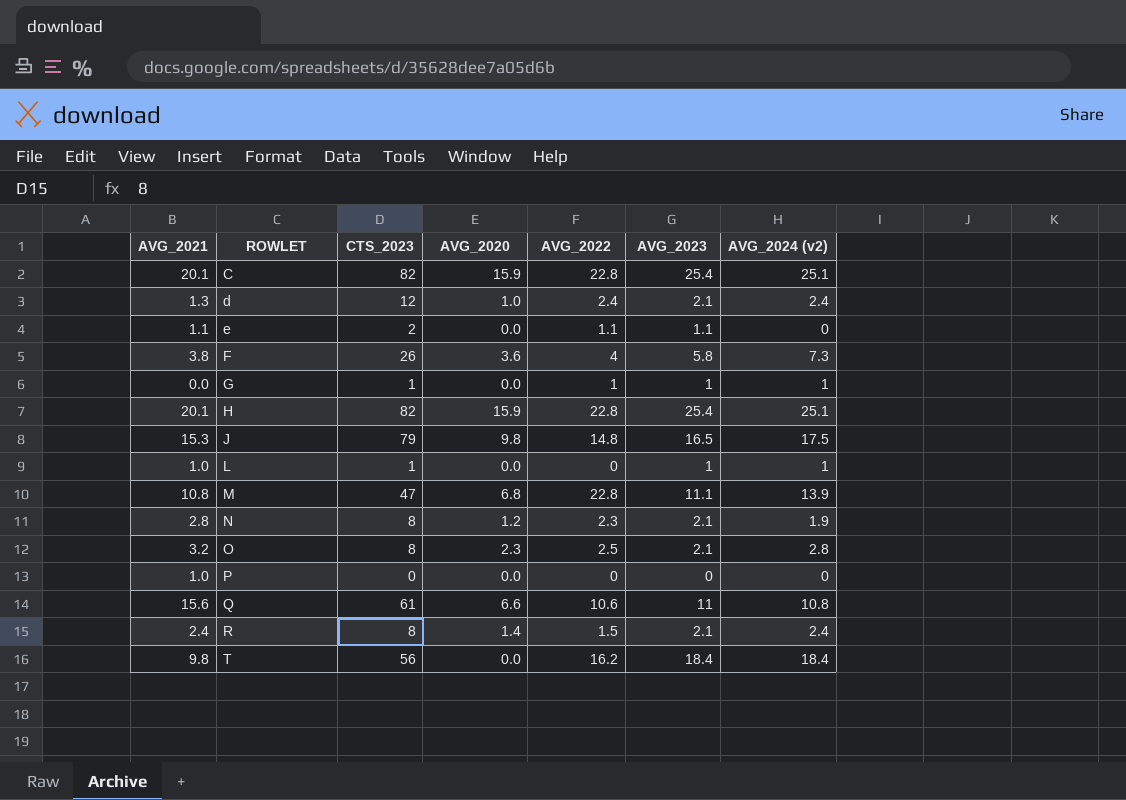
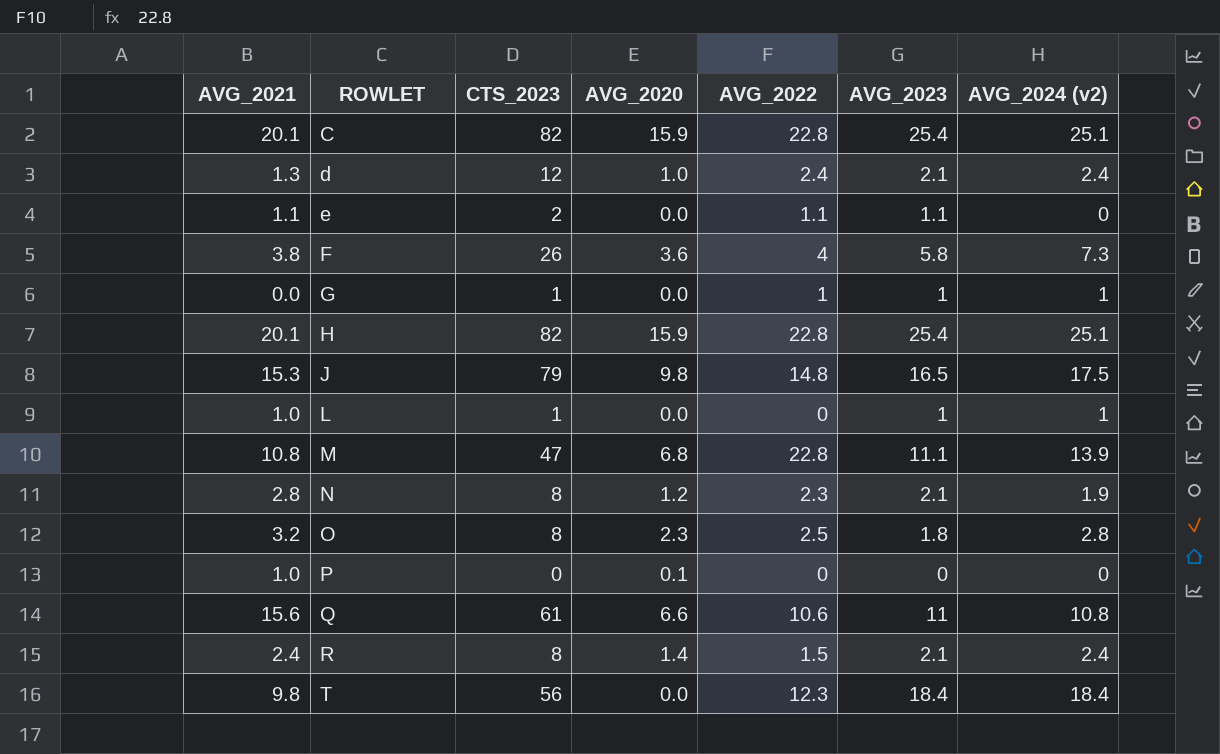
O | AVG_2023: 2.1 -> 1.8
P | AVG_2020: 0.0 -> 0.1
T | AVG_2022: 16.2 -> 12.3

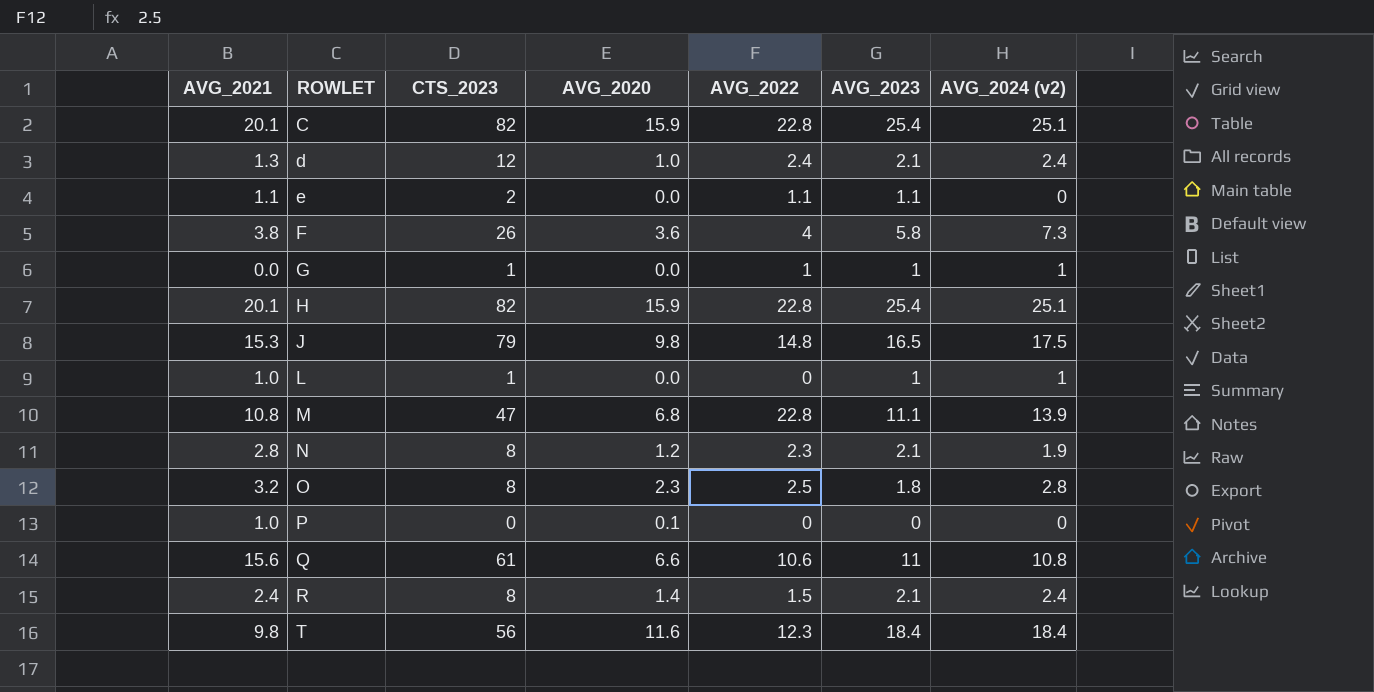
T | AVG_2020: 0.0 -> 11.6

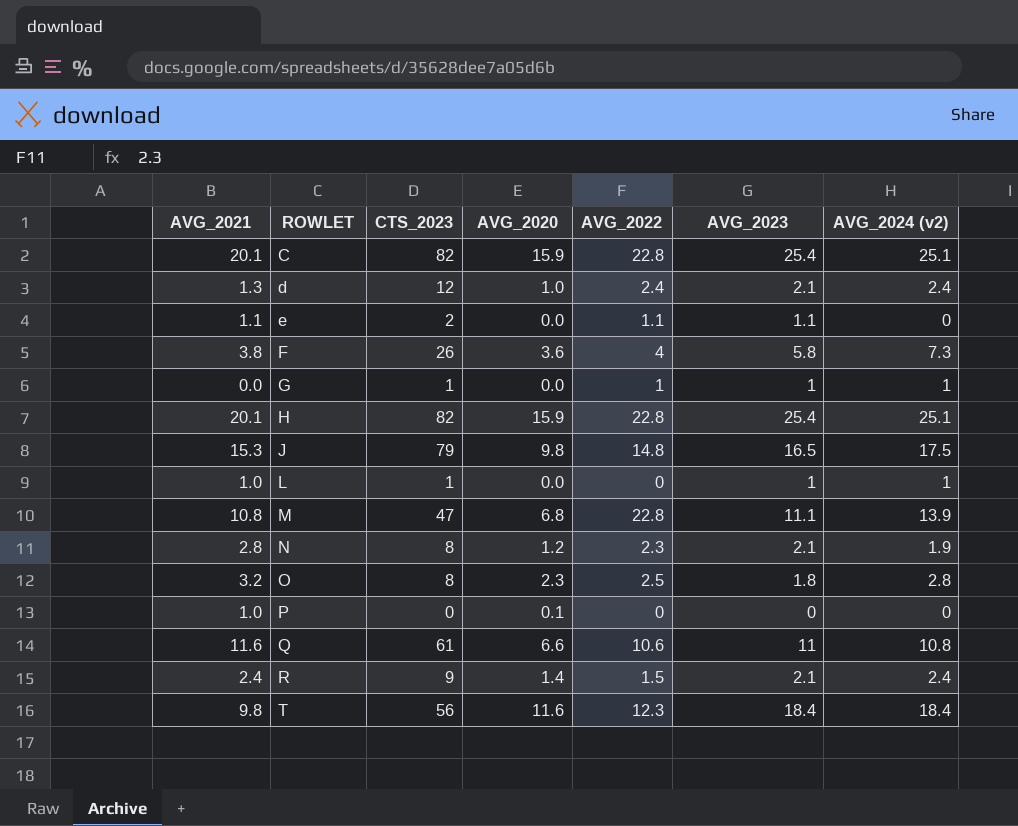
Q | AVG_2021: 15.6 -> 11.6
R | CTS_2023: 8 -> 9

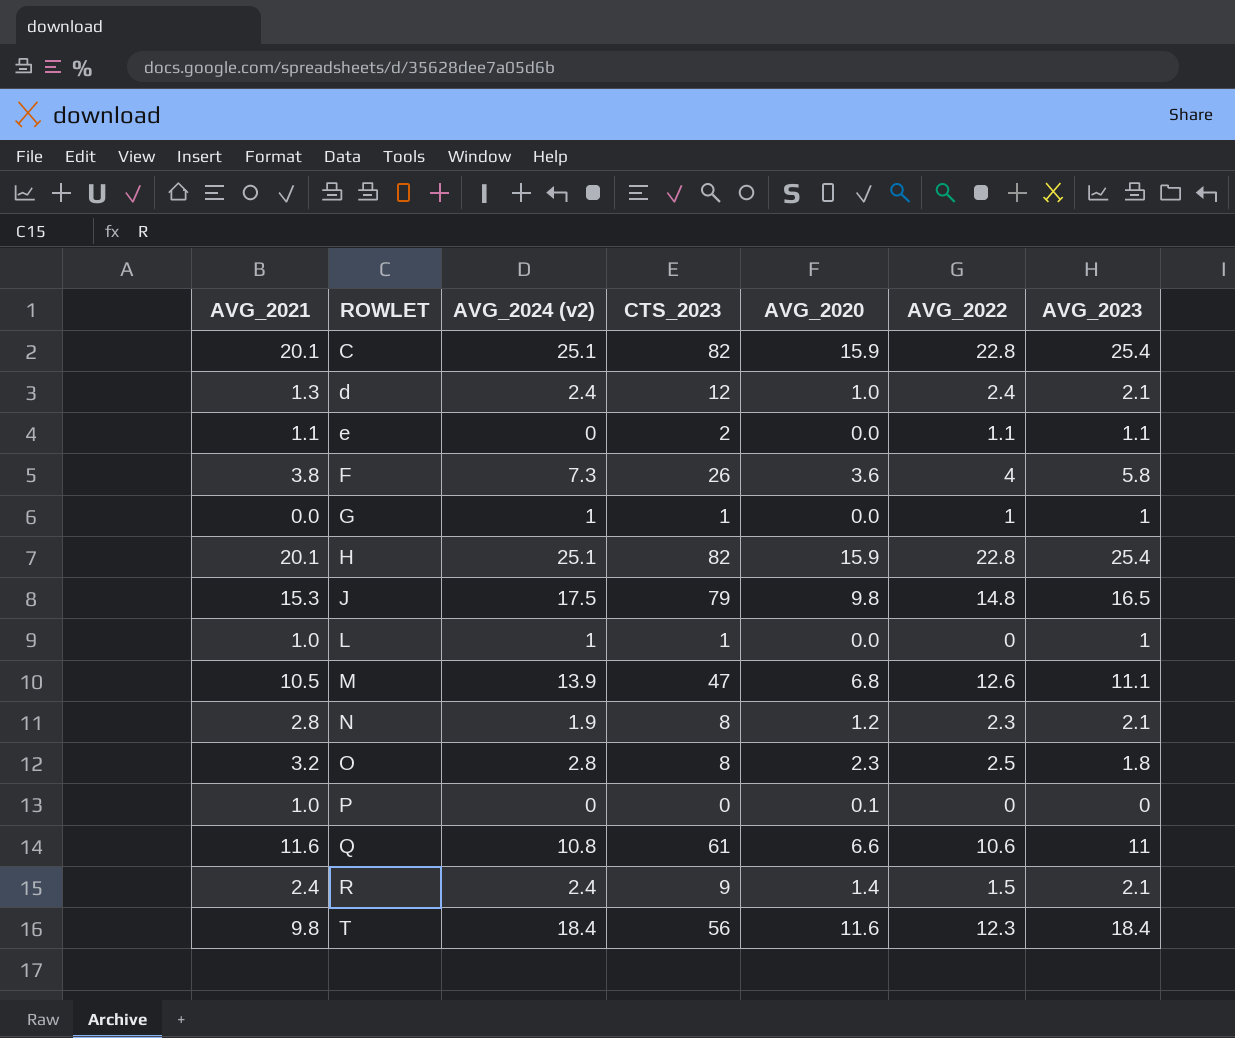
column AVG_2024 (v2) | position: 7 -> 3
M | AVG_2021: 10.8 -> 10.5
M | AVG_2022: 22.8 -> 12.6

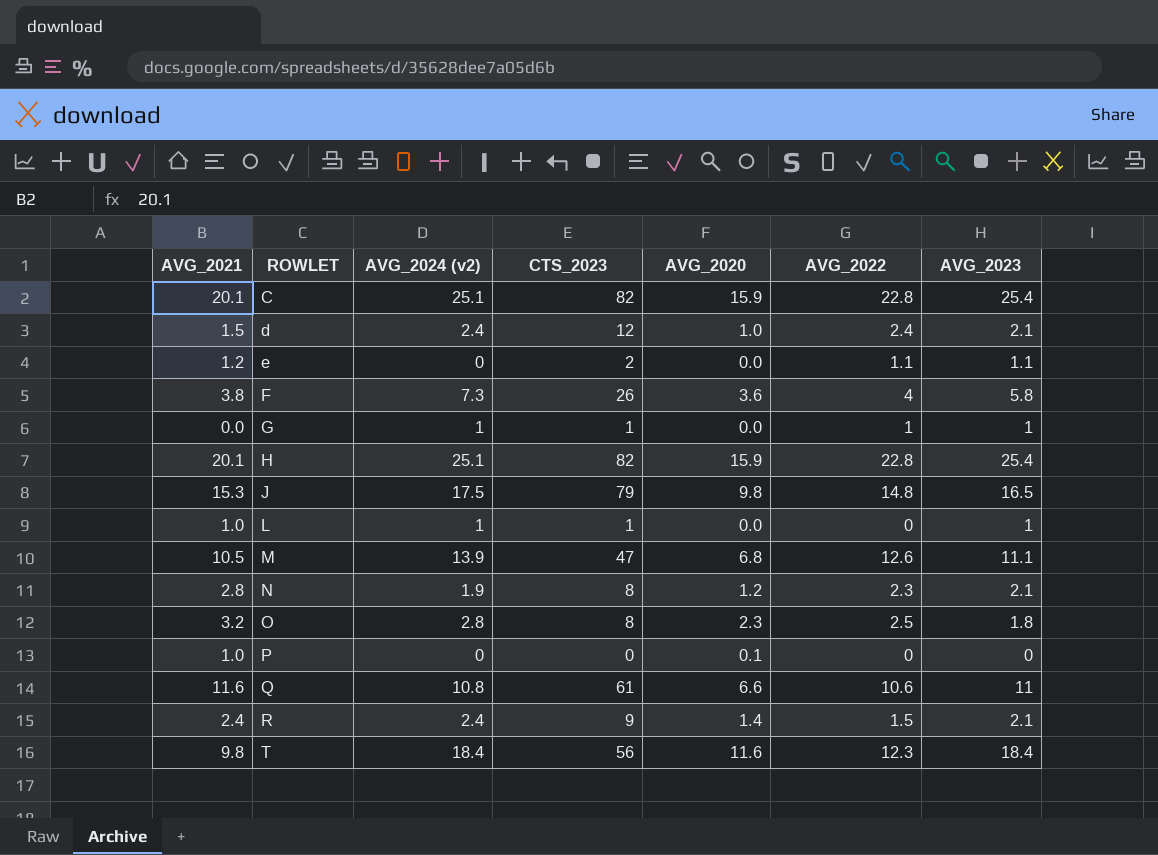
d | AVG_2021: 1.3 -> 1.5
e | AVG_2021: 1.1 -> 1.2

